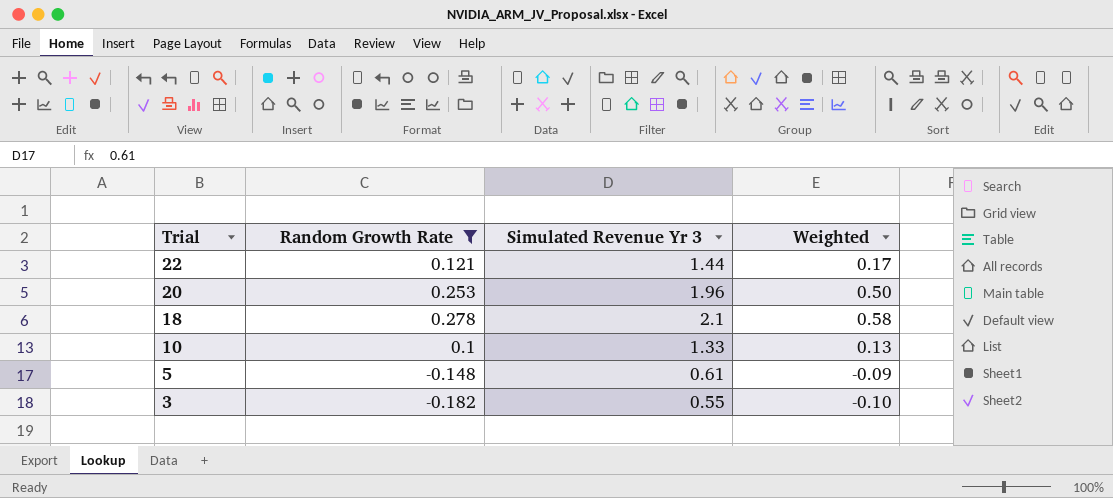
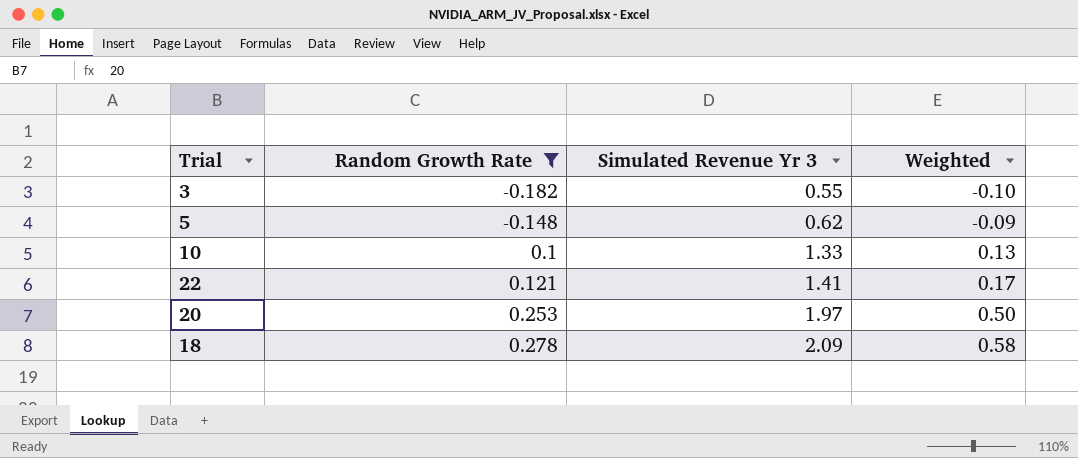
row order: Trial descending -> Random Growth Rate ascending
5 | Simulated Revenue Yr 3: 0.61 -> 0.62
22 | Simulated Revenue Yr 3: 1.44 -> 1.41
20 | Simulated Revenue Yr 3: 1.96 -> 1.97
18 | Simulated Revenue Yr 3: 2.1 -> 2.09

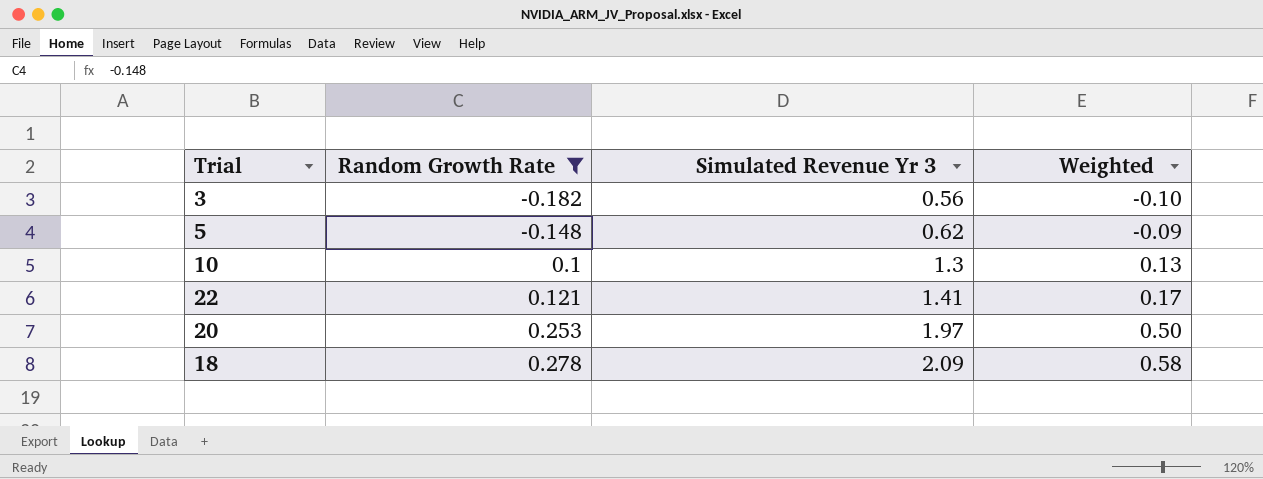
3 | Simulated Revenue Yr 3: 0.55 -> 0.56
10 | Simulated Revenue Yr 3: 1.33 -> 1.3

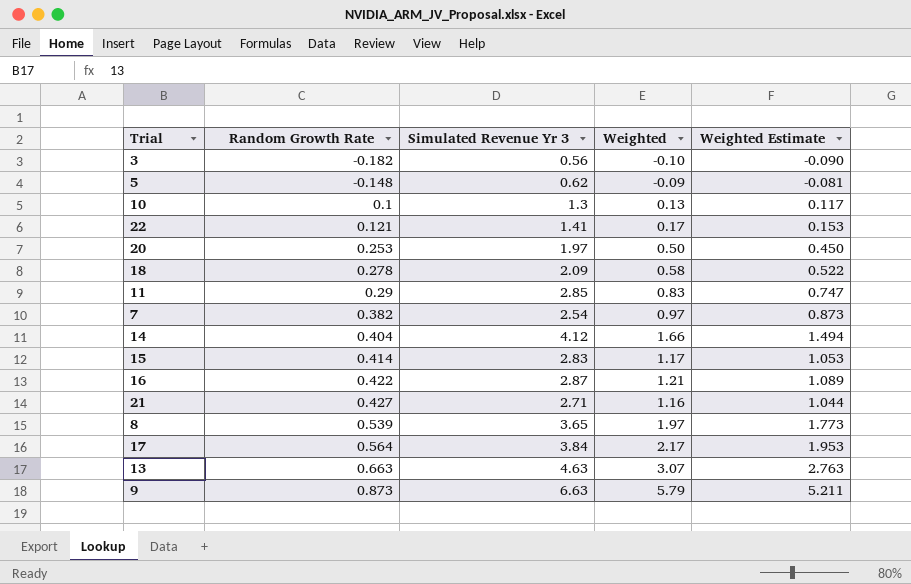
filter: Random Growth Rate <= 0.278 -> none
column Weighted Estimate | formula: none -> [Weighted] * 0.9

